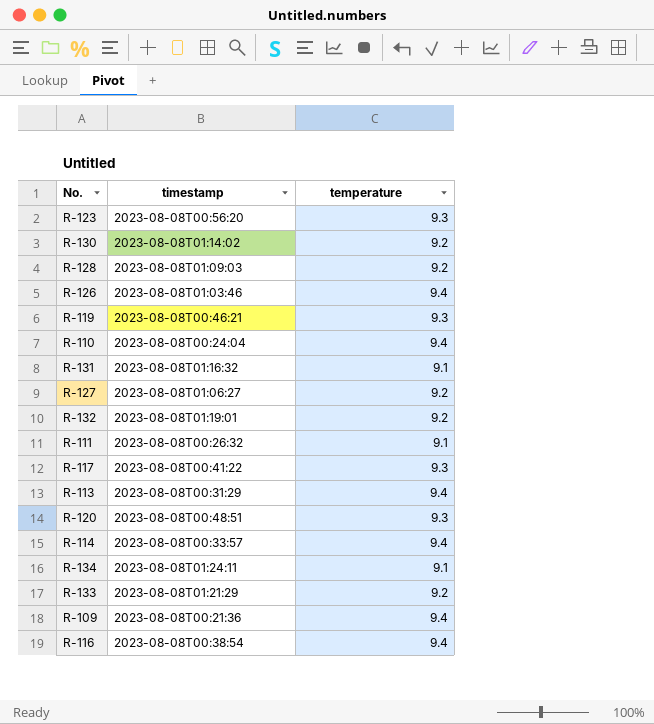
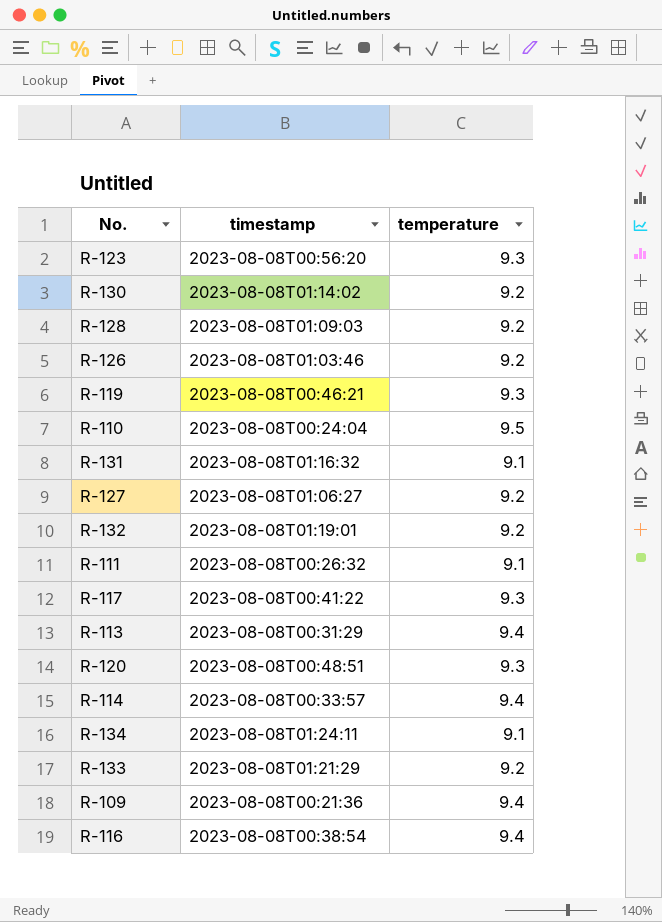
R-126 | temperature: 9.4 -> 9.2
R-110 | temperature: 9.4 -> 9.5

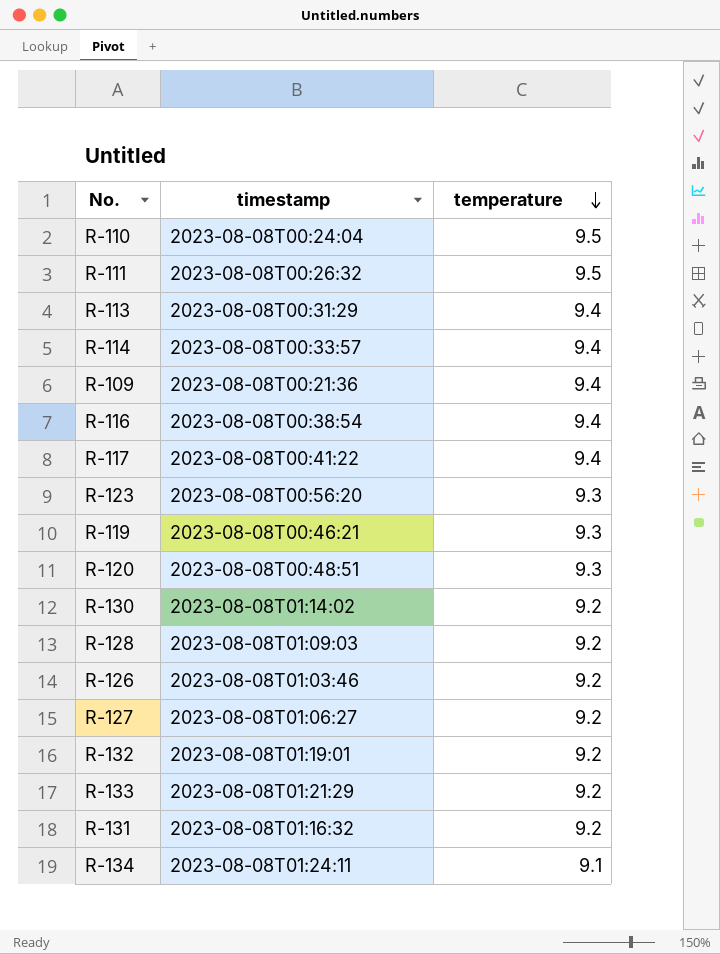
row order: none -> temperature descending
R-111 | temperature: 9.1 -> 9.5
R-117 | temperature: 9.3 -> 9.4
R-131 | temperature: 9.1 -> 9.2

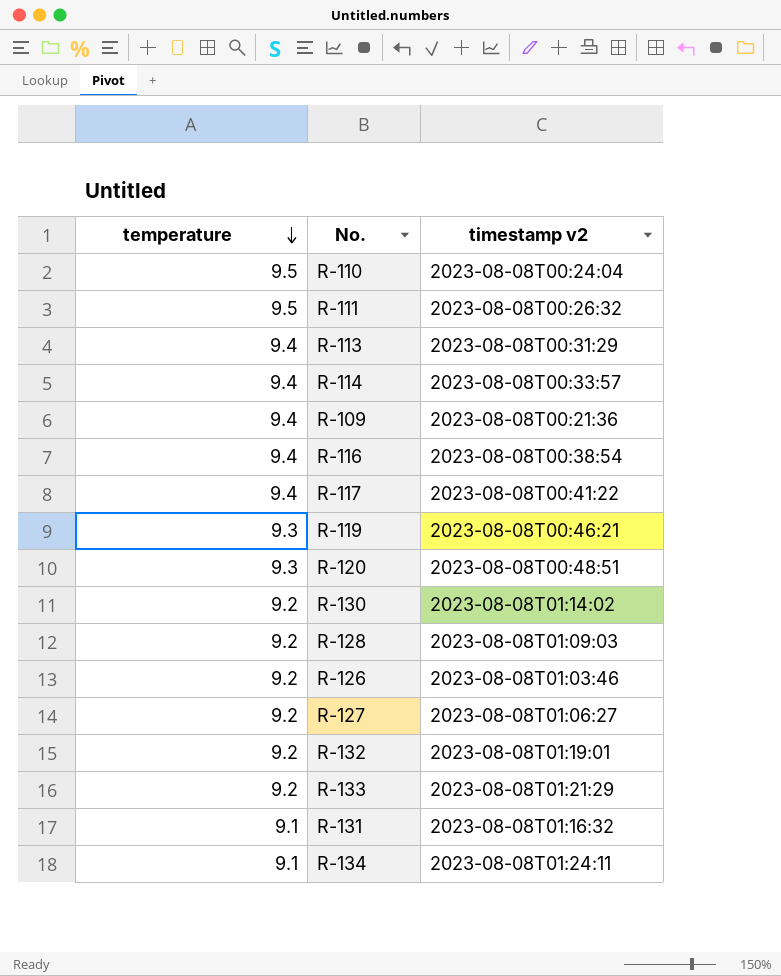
column temperature | position: 3 -> 1
column name: timestamp -> timestamp v2
row R-123: 2023-08-08T00:56:20 | 9.3 -> none
R-131 | temperature: 9.2 -> 9.1

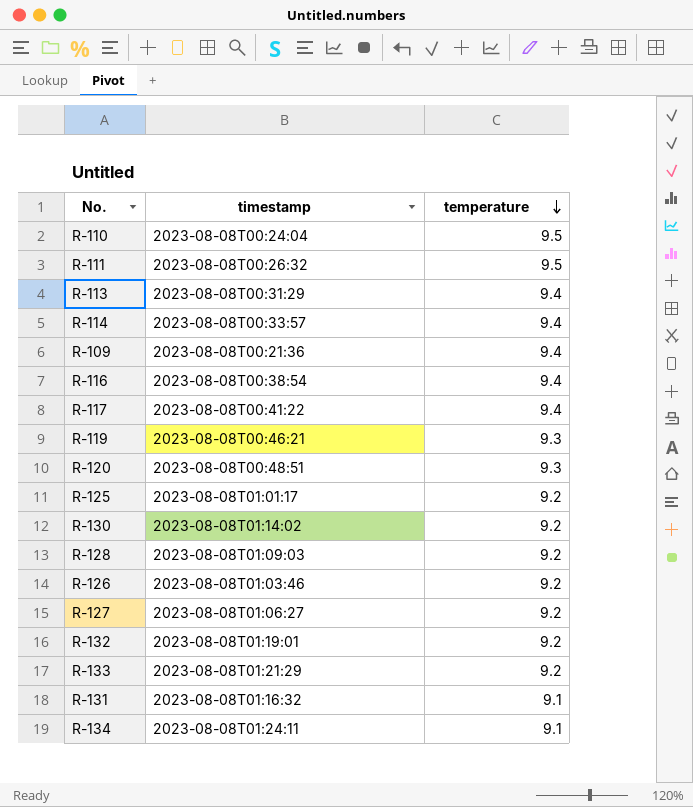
column name: timestamp v2 -> timestamp
column temperature | position: 1 -> 3
row R-125: none -> 2023-08-08T01:01:17 | 9.2

